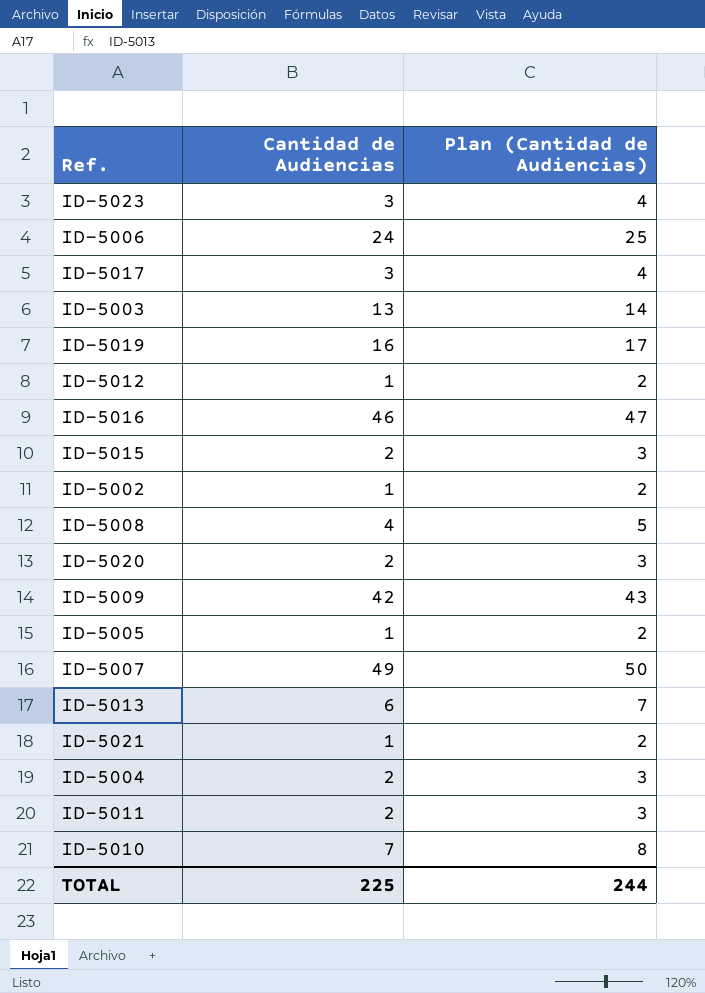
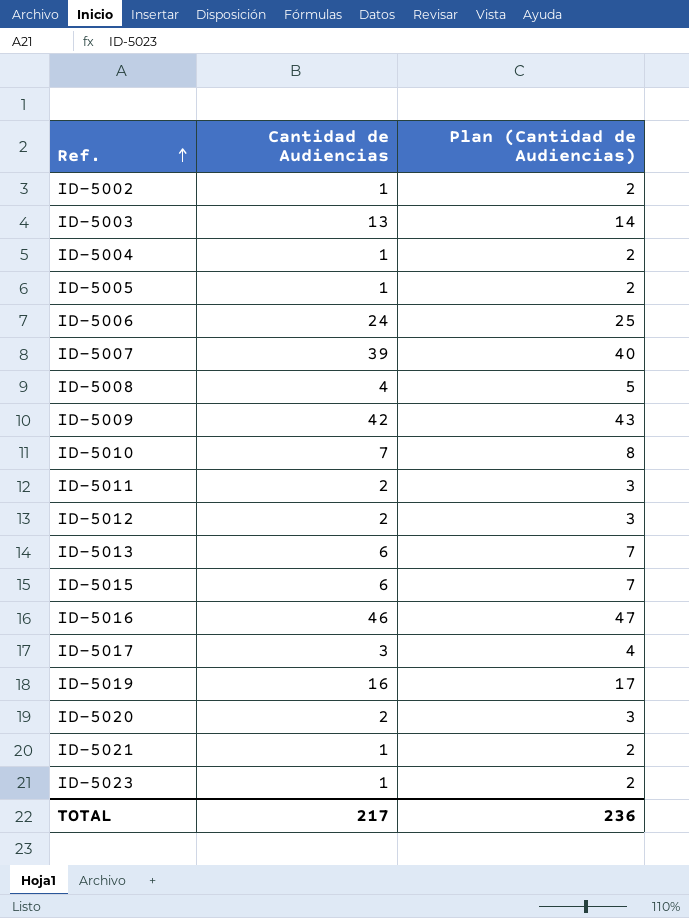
row order: none -> Ref. ascending
ID-5004 | Cantidad de Audiencias: 2 -> 1
ID-5004 | Plan (Cantidad de Audiencias): 3 -> 2
ID-5007 | Cantidad de Audiencias: 49 -> 39
ID-5007 | Plan (Cantidad de Audiencias): 50 -> 40
ID-5012 | Cantidad de Audiencias: 1 -> 2
ID-5012 | Plan (Cantidad de Audiencias): 2 -> 3
ID-5015 | Cantidad de Audiencias: 2 -> 6
ID-5015 | Plan (Cantidad de Audiencias): 3 -> 7
ID-5023 | Cantidad de Audiencias: 3 -> 1
ID-5023 | Plan (Cantidad de Audiencias): 4 -> 2
TOTAL | Cantidad de Audiencias: 225 -> 217
TOTAL | Plan (Cantidad de Audiencias): 244 -> 236

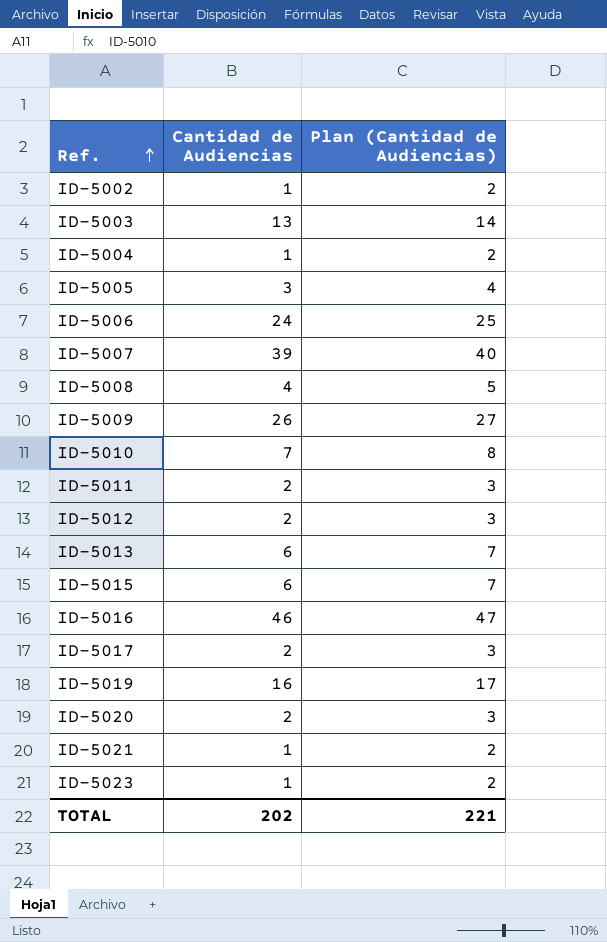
ID-5005 | Cantidad de Audiencias: 1 -> 3
ID-5005 | Plan (Cantidad de Audiencias): 2 -> 4
ID-5009 | Cantidad de Audiencias: 42 -> 26
ID-5009 | Plan (Cantidad de Audiencias): 43 -> 27
ID-5017 | Cantidad de Audiencias: 3 -> 2
ID-5017 | Plan (Cantidad de Audiencias): 4 -> 3
TOTAL | Cantidad de Audiencias: 217 -> 202
TOTAL | Plan (Cantidad de Audiencias): 236 -> 221

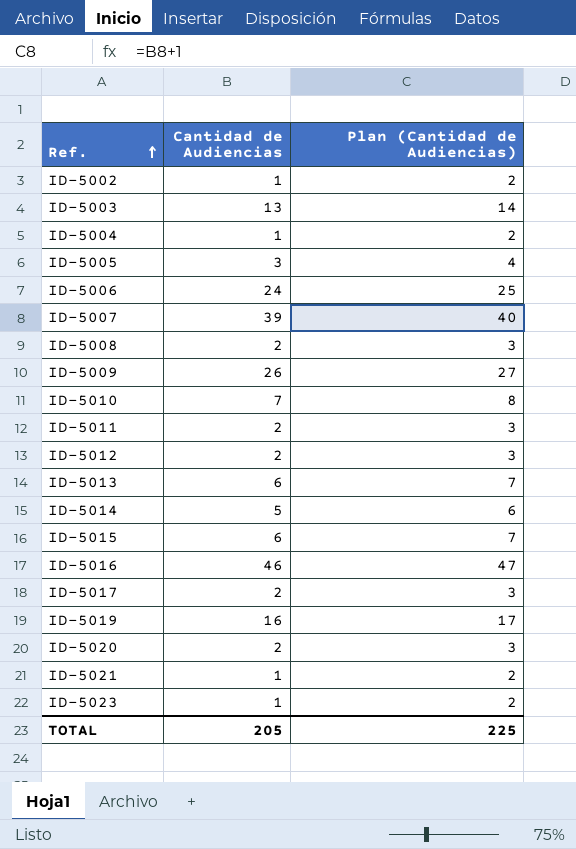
ID-5008 | Cantidad de Audiencias: 4 -> 2
ID-5008 | Plan (Cantidad de Audiencias): 5 -> 3
row ID-5014: none -> 5 | 6
TOTAL | Cantidad de Audiencias: 202 -> 205
TOTAL | Plan (Cantidad de Audiencias): 221 -> 225

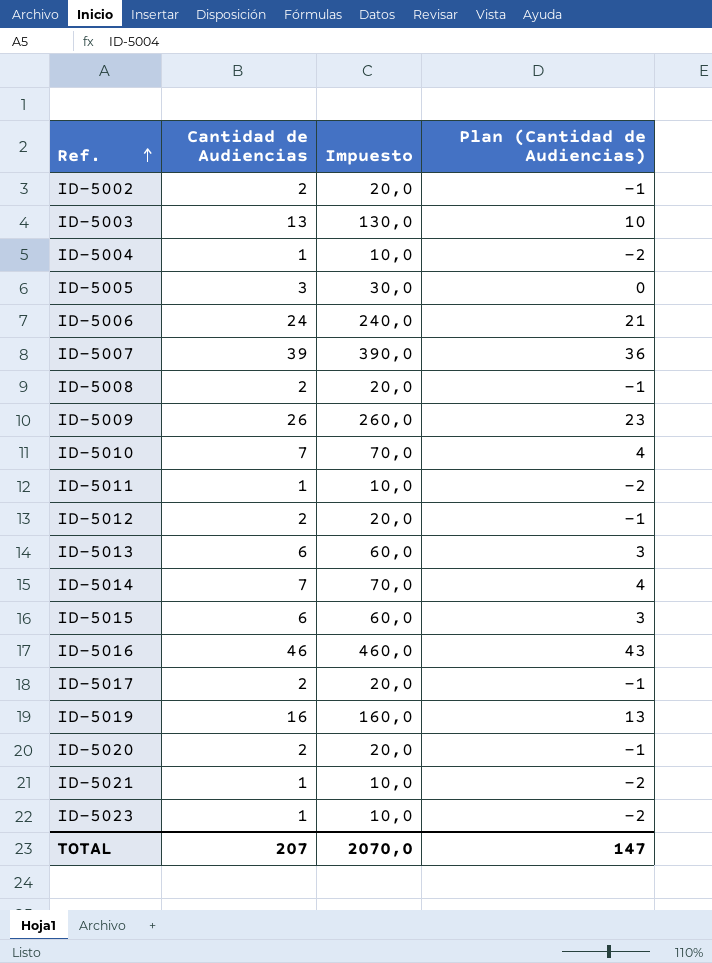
column Impuesto | formula: none -> [Cantidad de Audiencias] * 10
column Plan (Cantidad de Audiencias) | formula: [Cantidad de Audiencias] + 1 -> [Cantidad de Audiencias] - 3
ID-5002 | Cantidad de Audiencias: 1 -> 2
ID-5011 | Cantidad de Audiencias: 2 -> 1
ID-5014 | Cantidad de Audiencias: 5 -> 7
TOTAL | Cantidad de Audiencias: 205 -> 207
TOTAL | Plan (Cantidad de Audiencias): 225 -> 147

